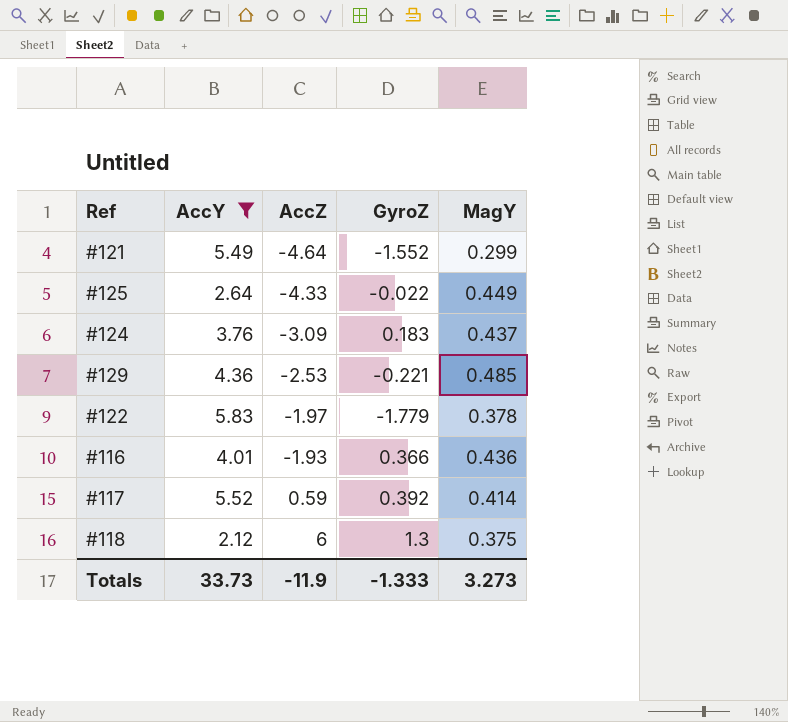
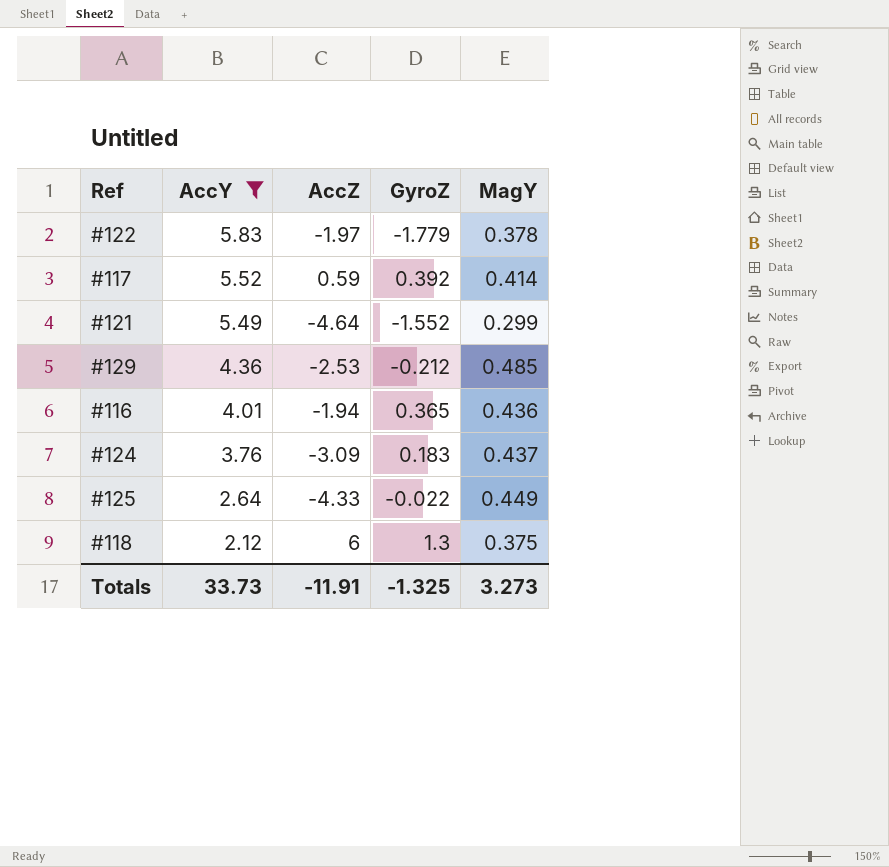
row order: AccZ ascending -> AccY descending
#129 | GyroZ: -0.221 -> -0.212
#116 | AccZ: -1.93 -> -1.94
#116 | GyroZ: 0.366 -> 0.365
Totals | AccZ: -11.9 -> -11.91
Totals | GyroZ: -1.333 -> -1.325

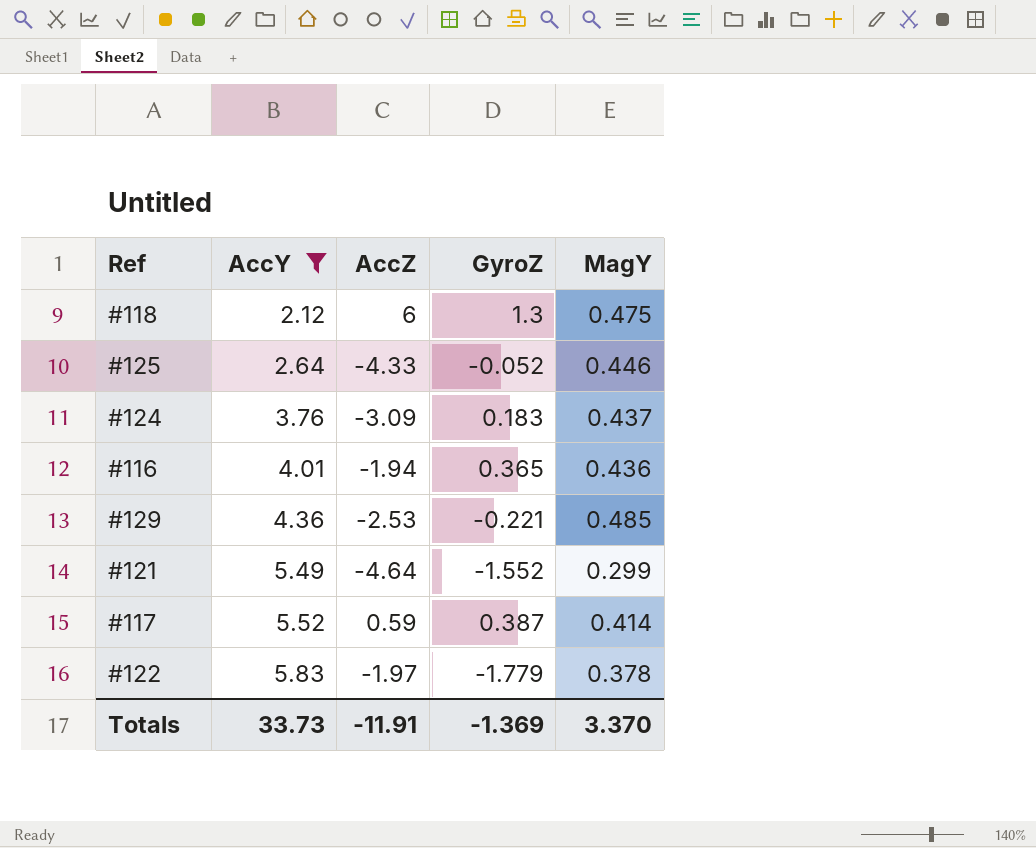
row order: AccY descending -> AccY ascending
#118 | MagY: 0.375 -> 0.475
#125 | GyroZ: -0.022 -> -0.052
#125 | MagY: 0.449 -> 0.446
#129 | GyroZ: -0.212 -> -0.221
#117 | GyroZ: 0.392 -> 0.387
Totals | GyroZ: -1.325 -> -1.369
Totals | MagY: 3.273 -> 3.370

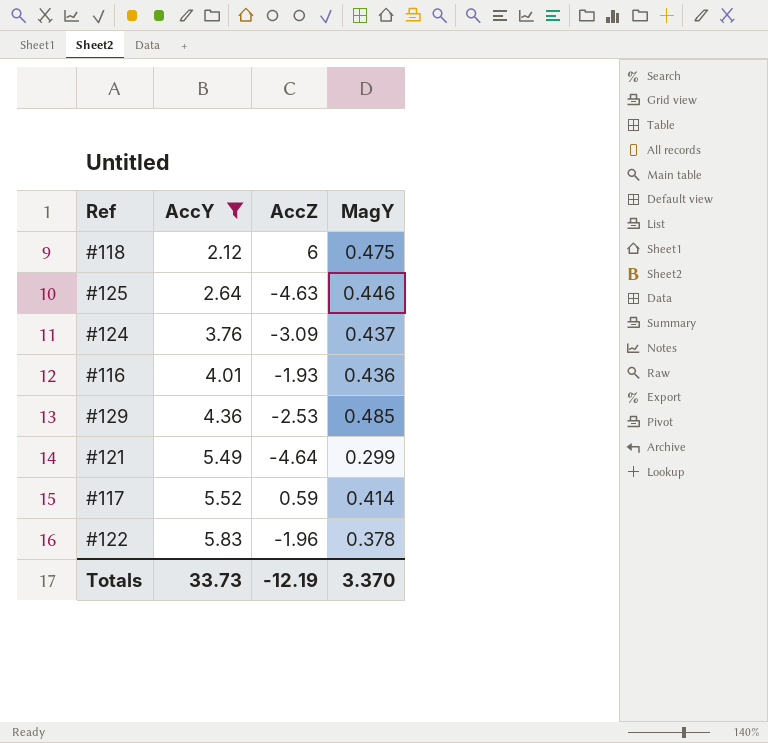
column GyroZ | position: 4 -> none
#125 | AccZ: -4.33 -> -4.63
#116 | AccZ: -1.94 -> -1.93
#122 | AccZ: -1.97 -> -1.96
Totals | AccZ: -11.91 -> -12.19

